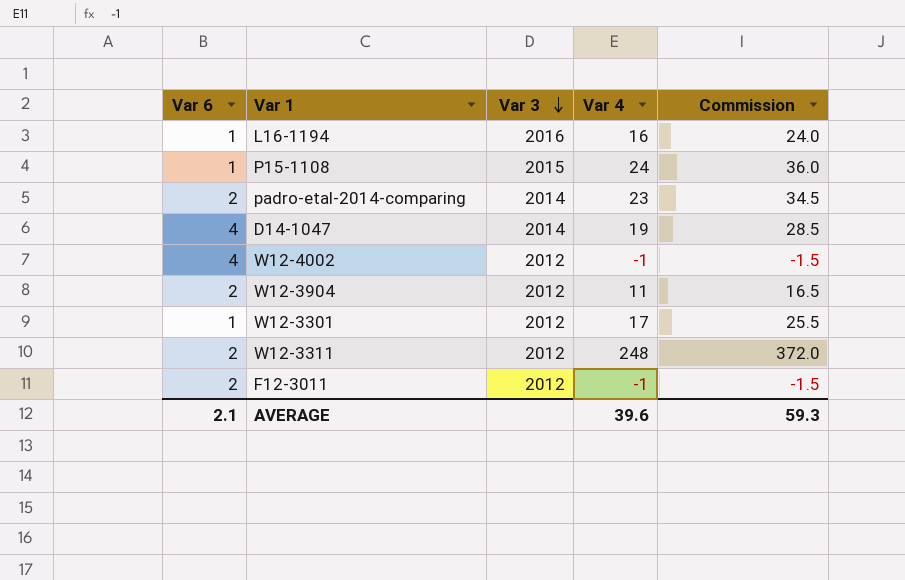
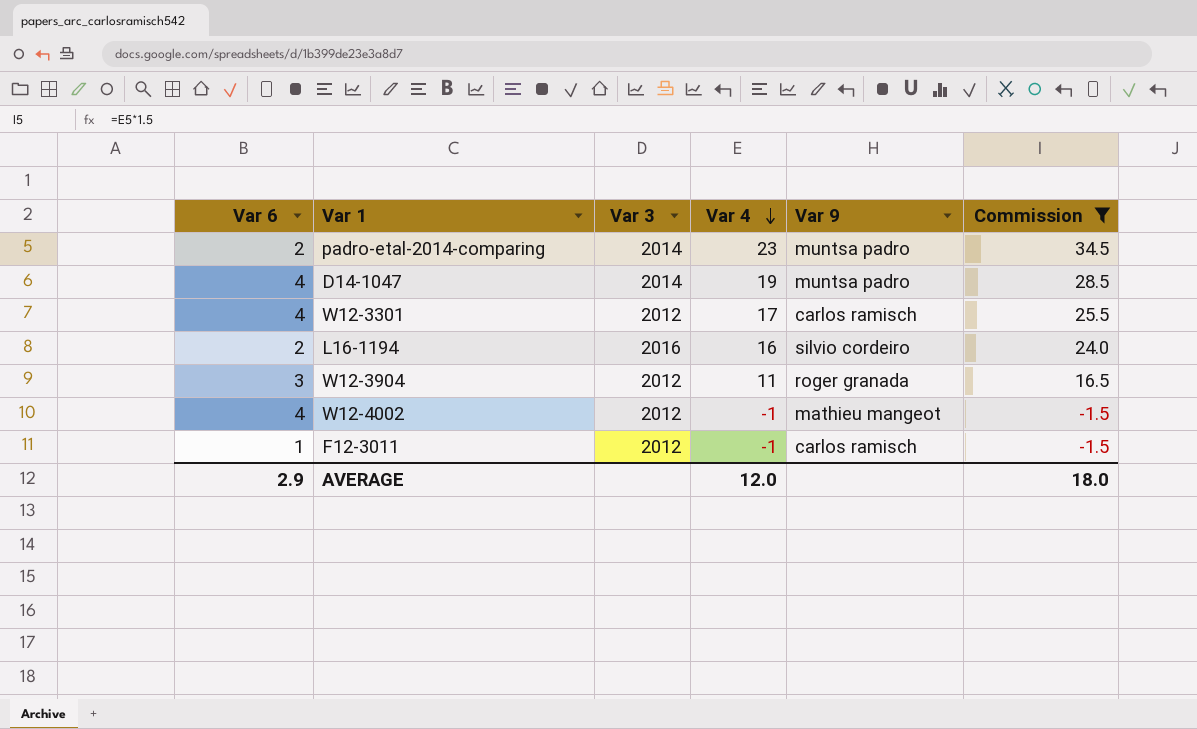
filter: none -> Commission <= 34.5
row order: Var 3 descending -> Var 4 descending
column Var 9 | position: none -> 5
W12-3301 | Var 6: 1 -> 4
L16-1194 | Var 6: 1 -> 2
W12-3904 | Var 6: 2 -> 3
F12-3011 | Var 6: 2 -> 1
AVERAGE | Var 6: 2.1 -> 2.9
AVERAGE | Var 4: 39.6 -> 12.0
AVERAGE | Commission: 59.3 -> 18.0

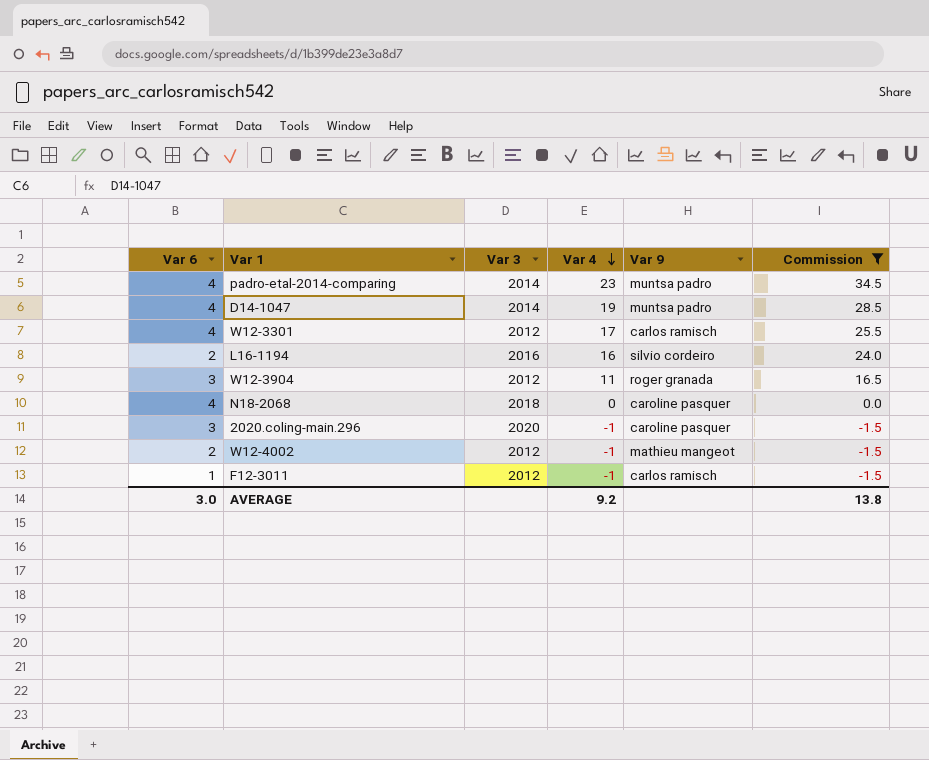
padro-etal-2014-comparing | Var 6: 2 -> 4
row N18-2068: none -> 4 | 2018 | 0 | caroline pasquer | 0.0
row 2020.coling-main.296: none -> 3 | 2020 | -1 | caroline pasquer | -1.5
W12-4002 | Var 6: 4 -> 2
AVERAGE | Var 6: 2.9 -> 3.0
AVERAGE | Var 4: 12.0 -> 9.2
AVERAGE | Commission: 18.0 -> 13.8

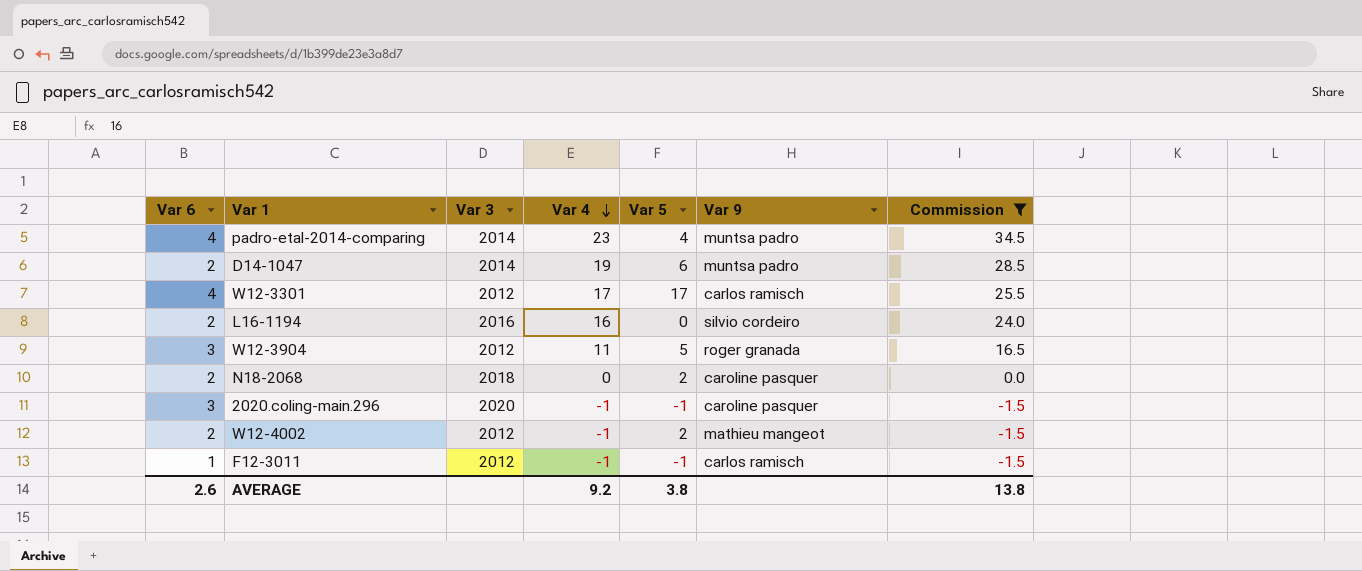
column Var 5 | position: none -> 5
D14-1047 | Var 6: 4 -> 2
N18-2068 | Var 6: 4 -> 2
AVERAGE | Var 6: 3.0 -> 2.6

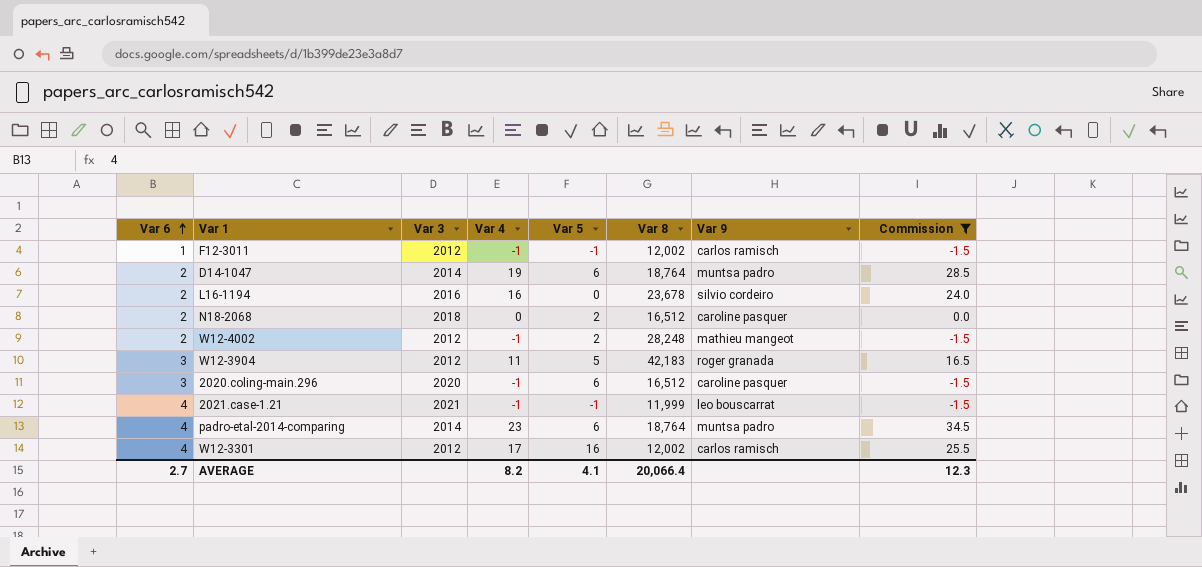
row order: Var 4 descending -> Var 6 ascending
column Var 8 | position: none -> 6
2020.coling-main.296 | Var 5: -1 -> 6
row 2021.case-1.21: none -> 4 | 2021 | -1 | -1 | 11,999 | leo bouscarrat | -1.5
padro-etal-2014-comparing | Var 5: 4 -> 6
W12-3301 | Var 5: 17 -> 16
AVERAGE | Var 6: 2.6 -> 2.7
AVERAGE | Var 4: 9.2 -> 8.2
AVERAGE | Var 5: 3.8 -> 4.1
AVERAGE | Commission: 13.8 -> 12.3

